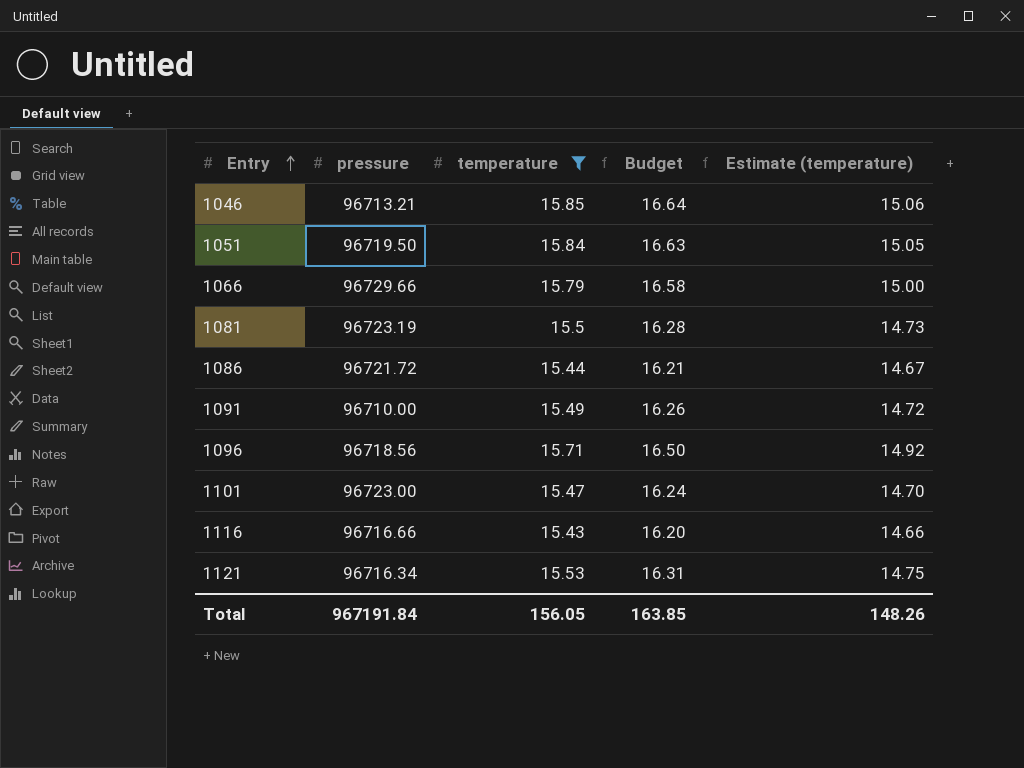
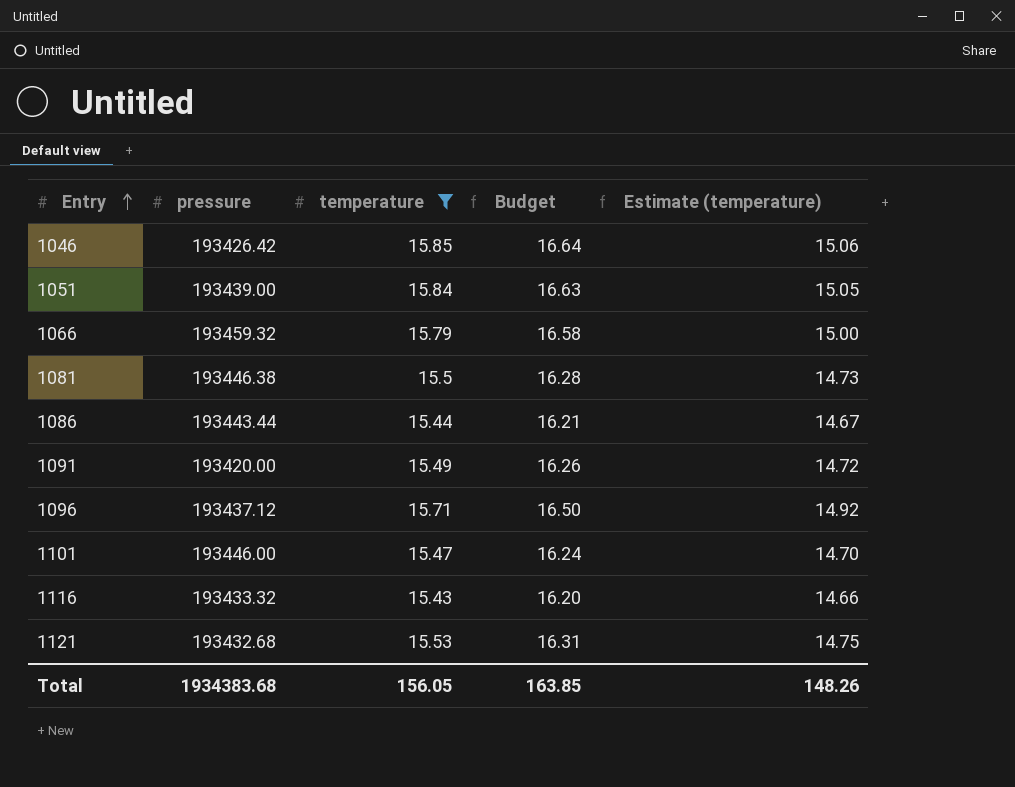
1046 | pressure: 96713.21 -> 193426.42
1051 | pressure: 96719.50 -> 193439.00
1066 | pressure: 96729.66 -> 193459.32
1081 | pressure: 96723.19 -> 193446.38
1086 | pressure: 96721.72 -> 193443.44
1091 | pressure: 96710.00 -> 193420.00
1096 | pressure: 96718.56 -> 193437.12
1101 | pressure: 96723.00 -> 193446.00
1116 | pressure: 96716.66 -> 193433.32
1121 | pressure: 96716.34 -> 193432.68
Total | pressure: 967191.84 -> 1934383.68

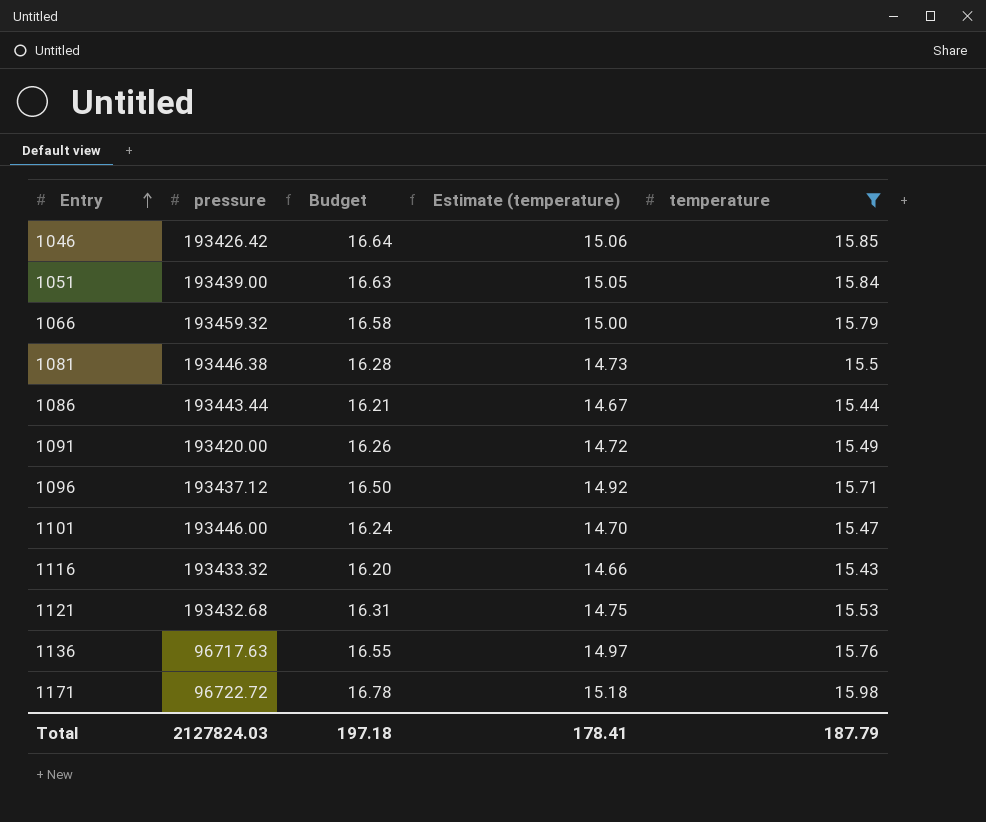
column temperature | position: 3 -> 5
row 1136: none -> 96717.63 | 16.55 | 14.97 | 15.76
row 1171: none -> 96722.72 | 16.78 | 15.18 | 15.98
Total | pressure: 1934383.68 -> 2127824.03
Total | Budget: 163.85 -> 197.18
Total | Estimate (temperature): 148.26 -> 178.41
Total | temperature: 156.05 -> 187.79

